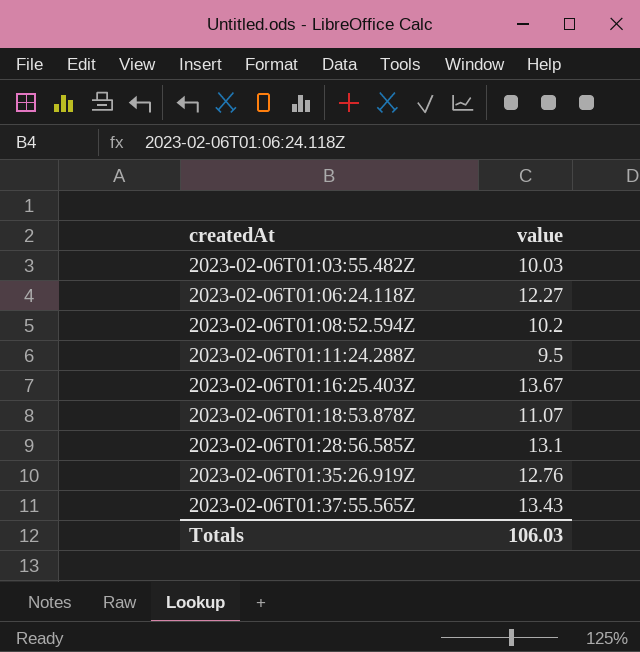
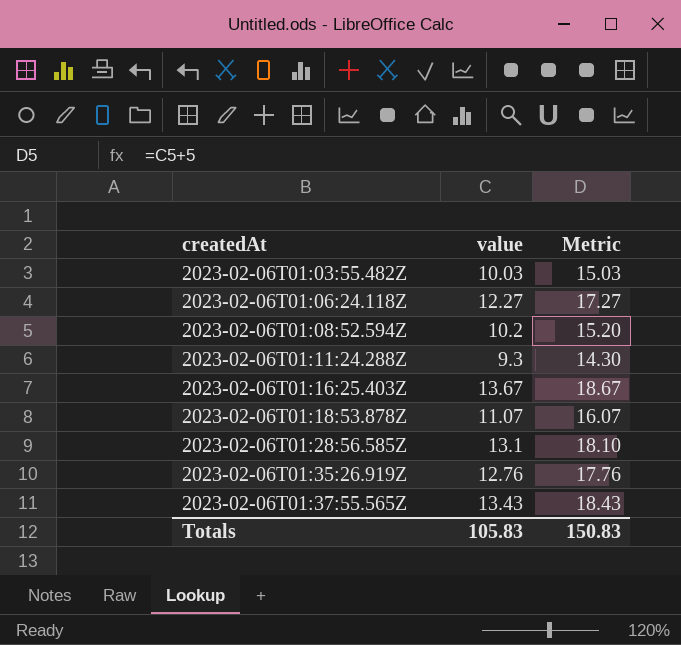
column Metric | formula: none -> [value] + 5
2023-02-06T01:11:24.288Z | value: 9.5 -> 9.3
Totals | value: 106.03 -> 105.83

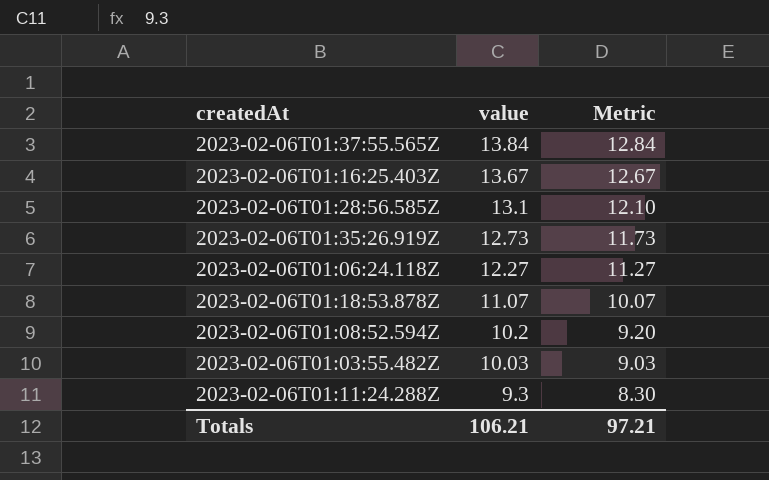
row order: createdAt ascending -> value descending
column Metric | formula: [value] + 5 -> [value] - 1
2023-02-06T01:37:55.565Z | value: 13.43 -> 13.84
2023-02-06T01:35:26.919Z | value: 12.76 -> 12.73
Totals | value: 105.83 -> 106.21
Totals | Metric: 150.83 -> 97.21

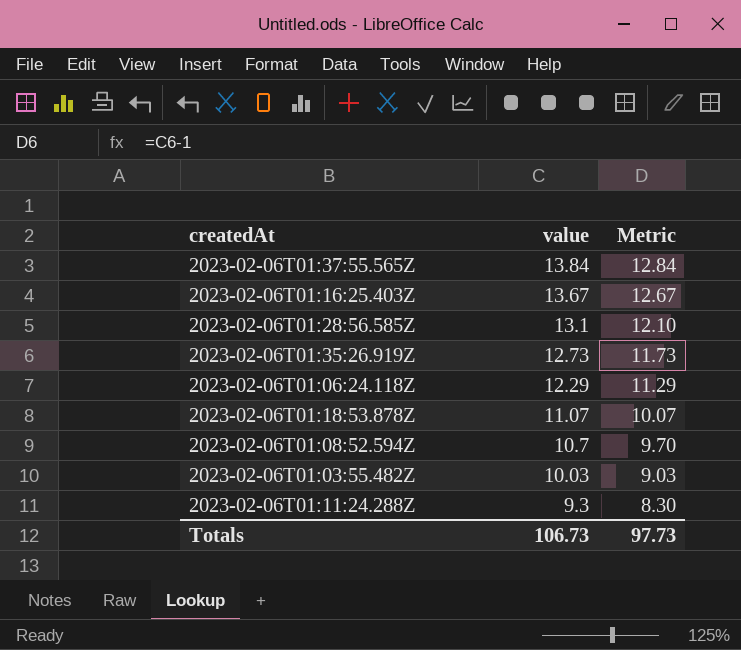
2023-02-06T01:06:24.118Z | value: 12.27 -> 12.29
2023-02-06T01:06:24.118Z | Metric: 11.27 -> 11.29
2023-02-06T01:08:52.594Z | value: 10.2 -> 10.7
2023-02-06T01:08:52.594Z | Metric: 9.20 -> 9.70
Totals | value: 106.21 -> 106.73
Totals | Metric: 97.21 -> 97.73

